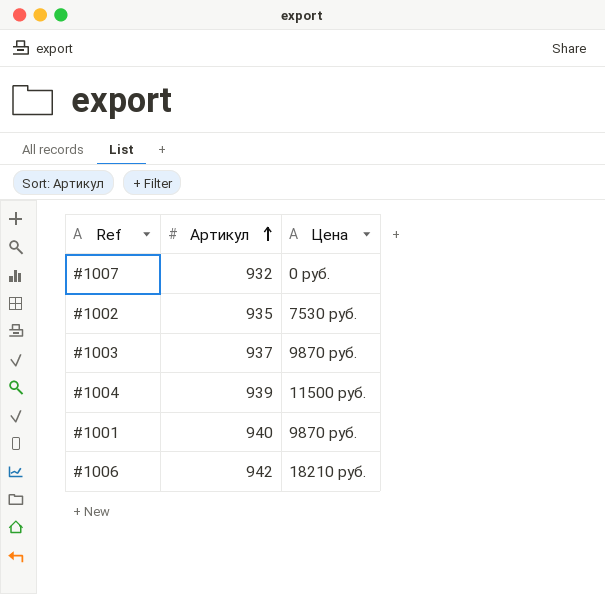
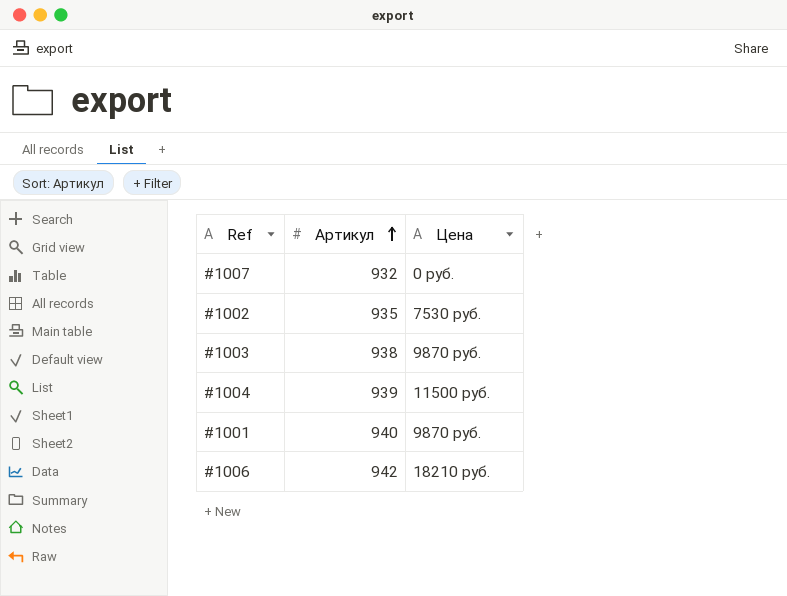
#1003 | Артикул: 937 -> 938

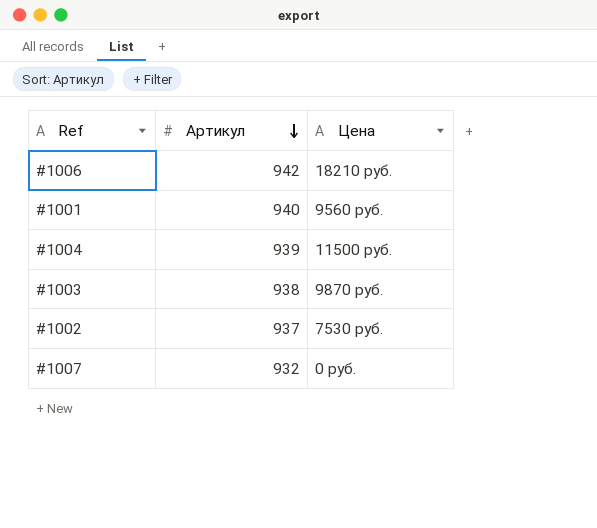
row order: Артикул ascending -> Артикул descending
#1001 | Цена: 9870 руб. -> 9560 руб.
#1002 | Артикул: 935 -> 937

